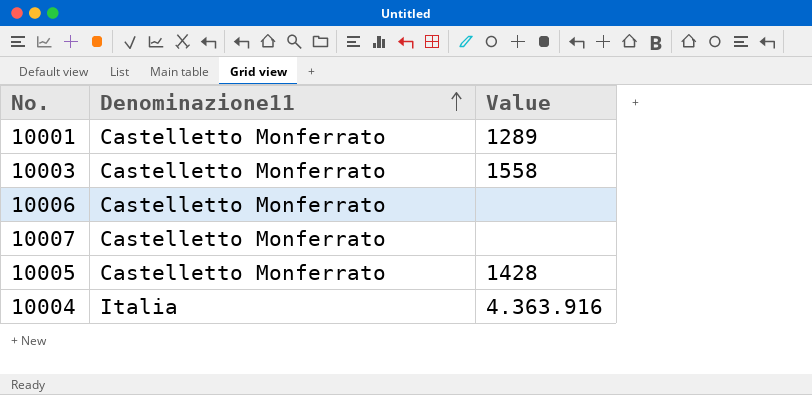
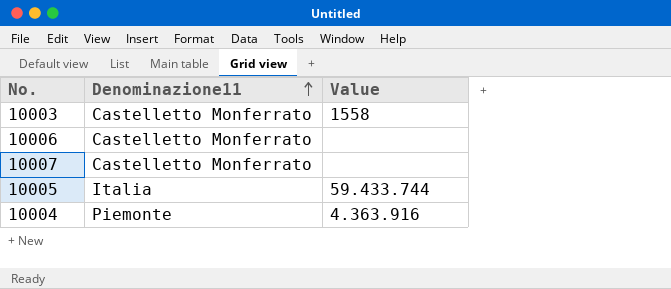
row 10001: Castelletto Monferrato | 1289 -> none
10005 | Denominazione11: Castelletto Monferrato -> Italia
10005 | Value: 1428 -> 59.433.744
10004 | Denominazione11: Italia -> Piemonte

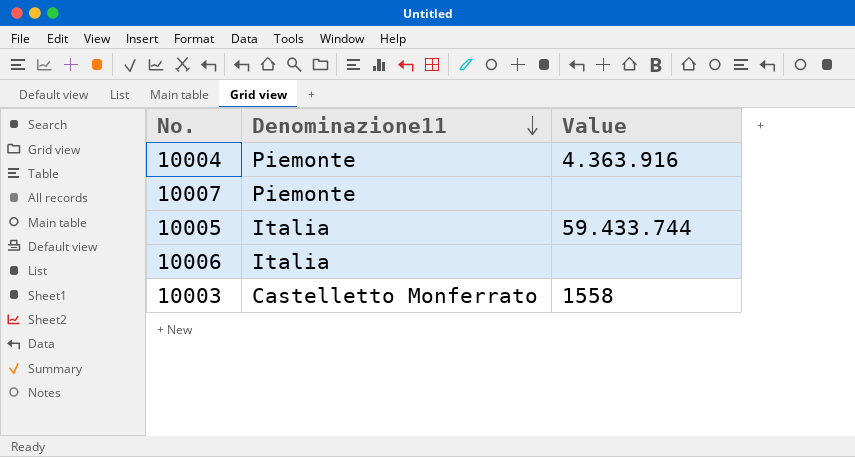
row order: Denominazione11 ascending -> Denominazione11 descending
10007 | Denominazione11: Castelletto Monferrato -> Piemonte
10006 | Denominazione11: Castelletto Monferrato -> Italia

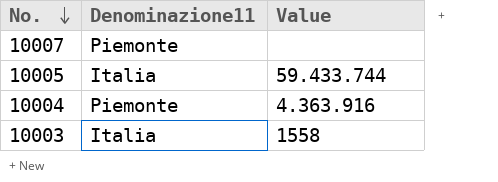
row order: Denominazione11 descending -> No. descending
row 10006: Italia | none -> none
10003 | Denominazione11: Castelletto Monferrato -> Italia

